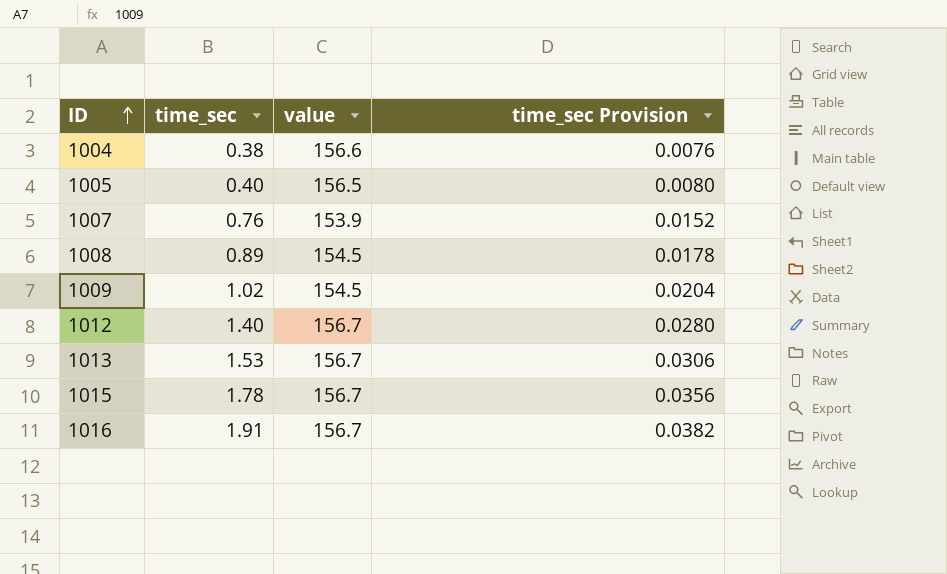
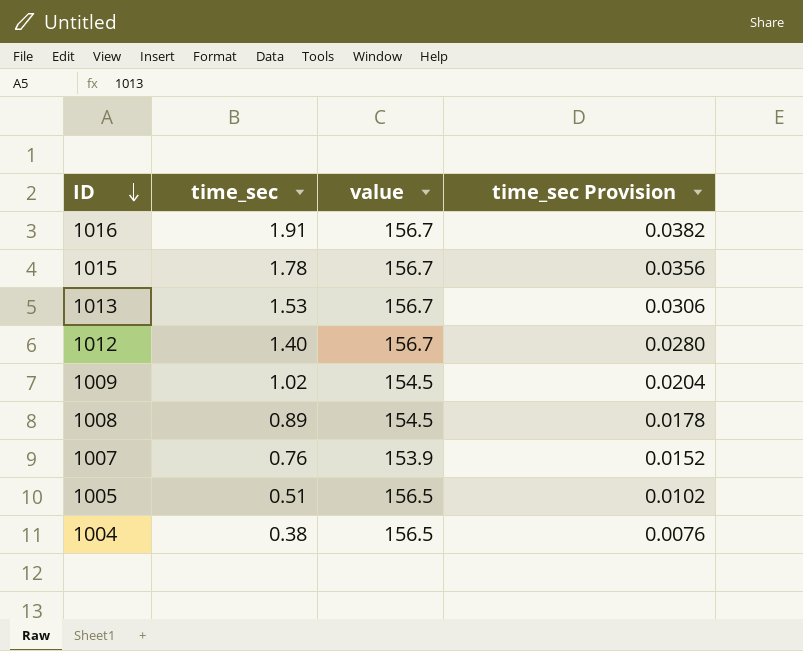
row order: ID ascending -> ID descending
1005 | time_sec: 0.40 -> 0.51
1005 | time_sec Provision: 0.0080 -> 0.0102
1004 | value: 156.6 -> 156.5

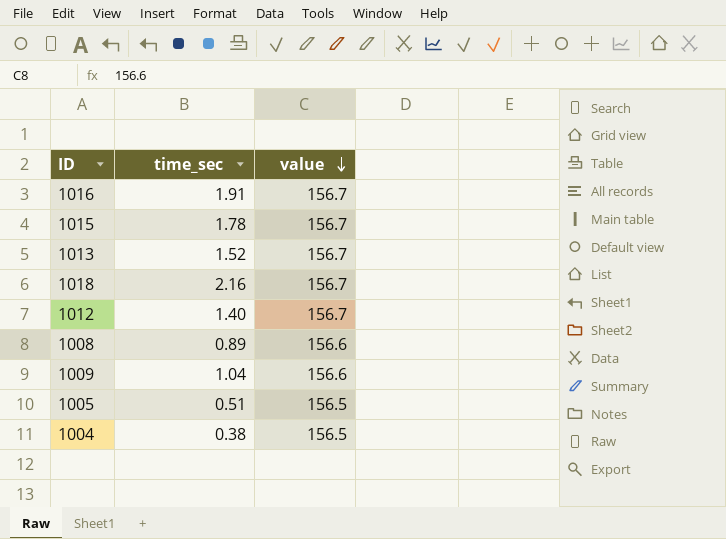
row order: ID descending -> value descending
column time_sec Provision | formula: [time_sec] * 0.02 -> none
row 1007: 0.76 | 153.9 | 0.0152 -> none
1013 | time_sec: 1.53 -> 1.52
row 1018: none -> 2.16 | 156.7
1008 | value: 154.5 -> 156.6
1009 | time_sec: 1.02 -> 1.04
1009 | value: 154.5 -> 156.6

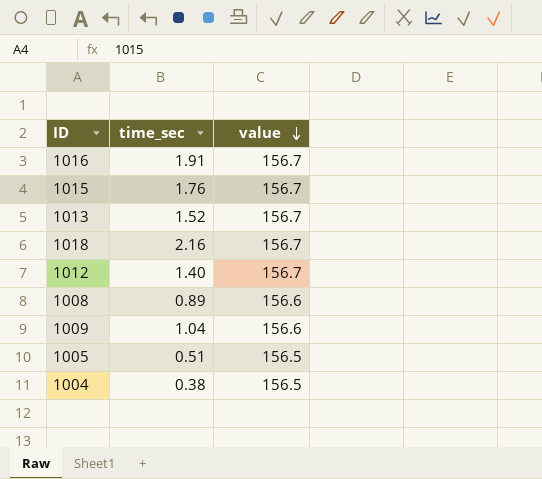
1015 | time_sec: 1.78 -> 1.76

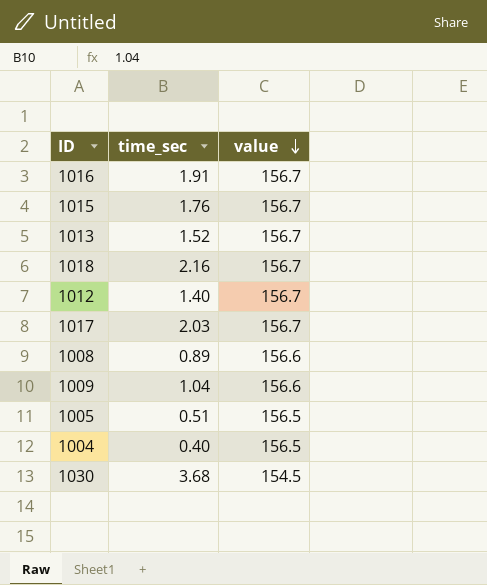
row 1017: none -> 2.03 | 156.7
1004 | time_sec: 0.38 -> 0.40
row 1030: none -> 3.68 | 154.5

